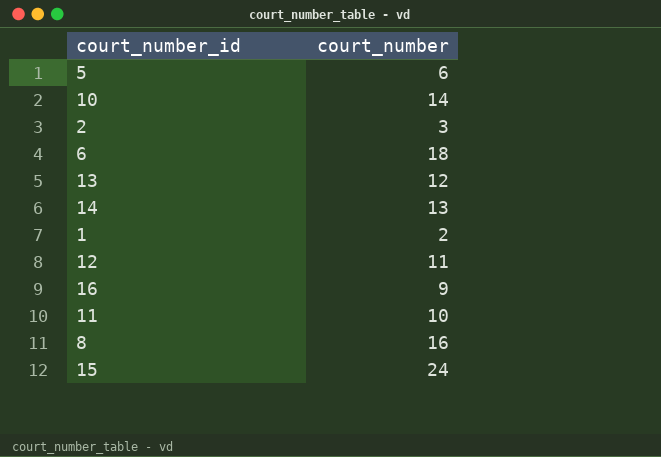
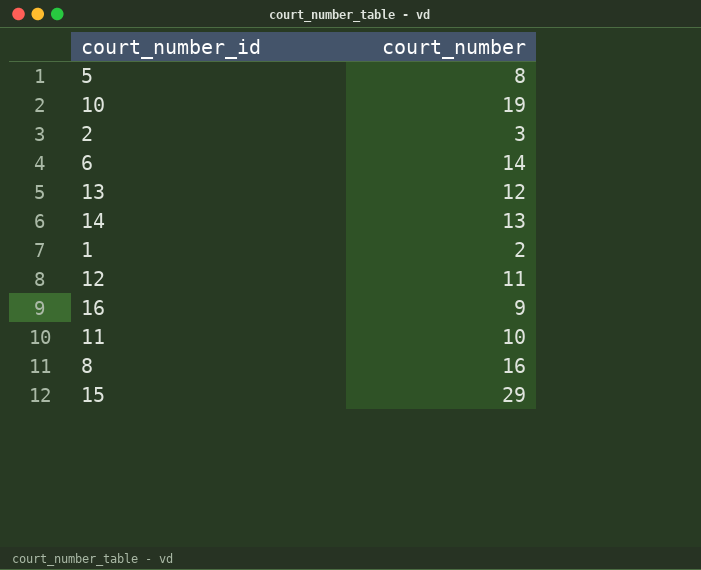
5 | court_number: 6 -> 8
10 | court_number: 14 -> 19
6 | court_number: 18 -> 14
15 | court_number: 24 -> 29

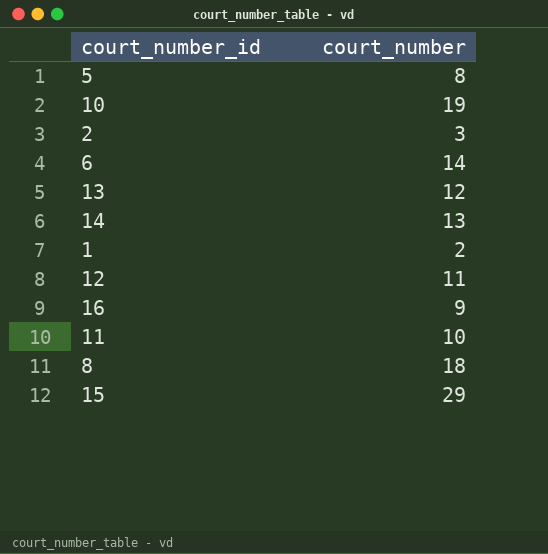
8 | court_number: 16 -> 18

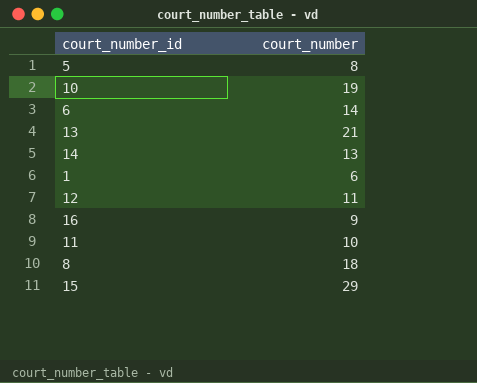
row 2: 3 -> none
13 | court_number: 12 -> 21
1 | court_number: 2 -> 6

